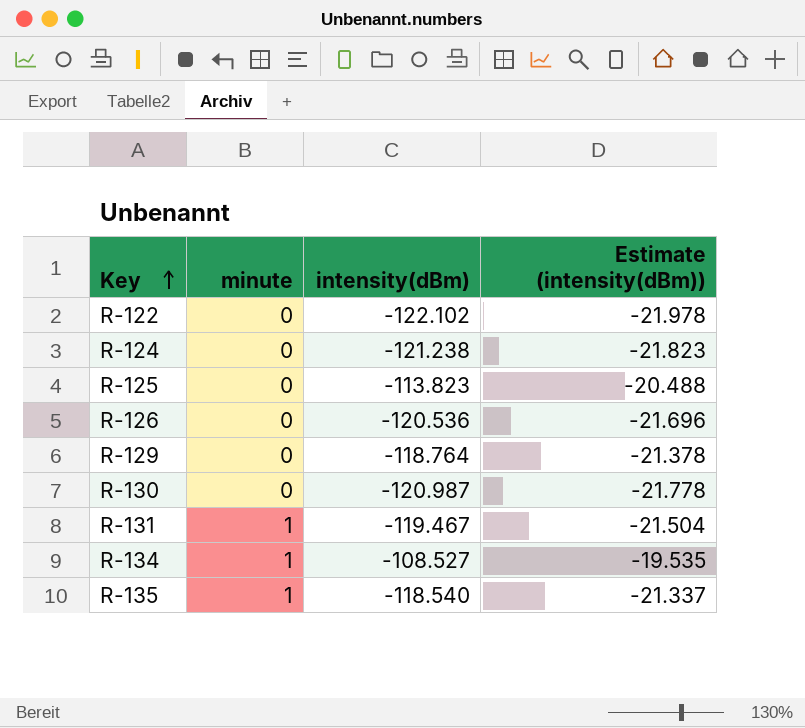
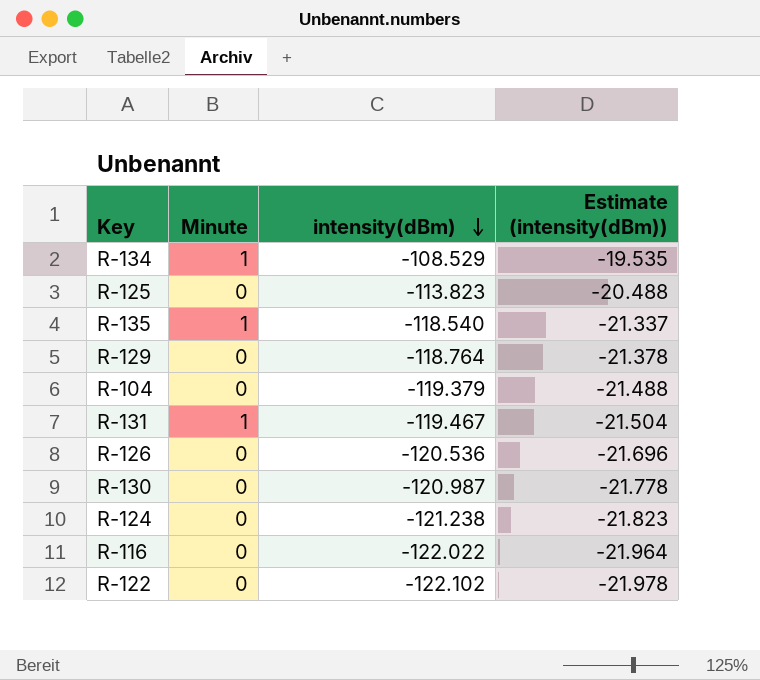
row order: Key ascending -> intensity(dBm) descending
column name: minute -> Minute
R-134 | intensity(dBm): -108.527 -> -108.529
row R-104: none -> 0 | -119.379 | -21.488
row R-116: none -> 0 | -122.022 | -21.964

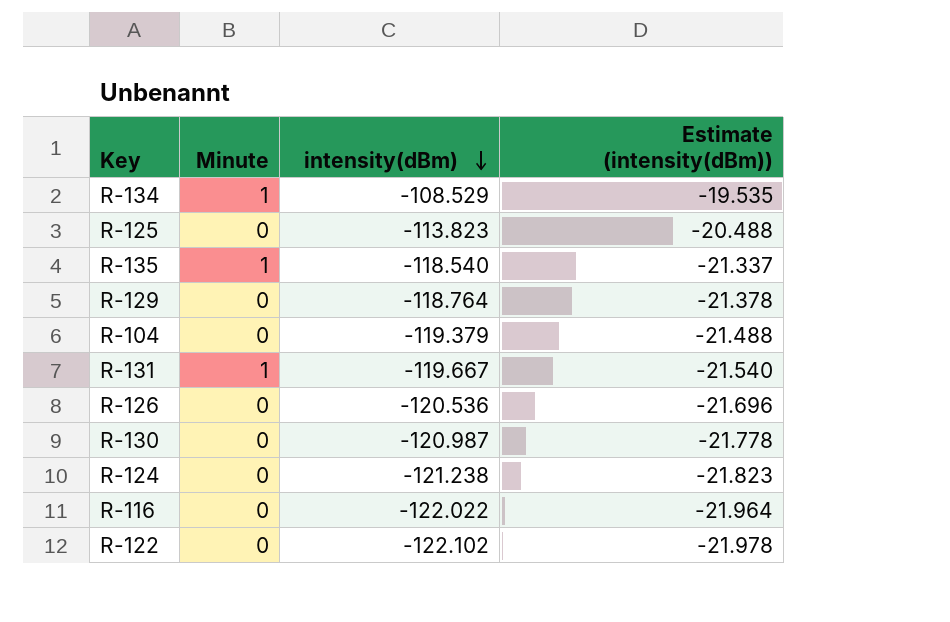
R-131 | intensity(dBm): -119.467 -> -119.667
R-131 | Estimate (intensity(dBm)): -21.504 -> -21.540

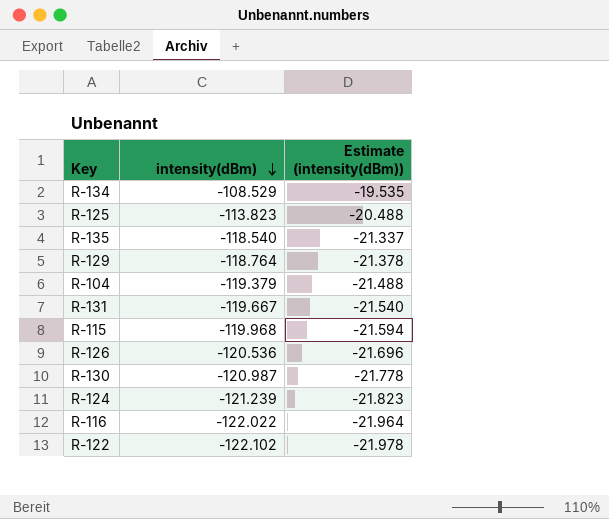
column Minute | position: 2 -> none
row R-115: none -> -119.968 | -21.594
R-124 | intensity(dBm): -121.238 -> -121.239

